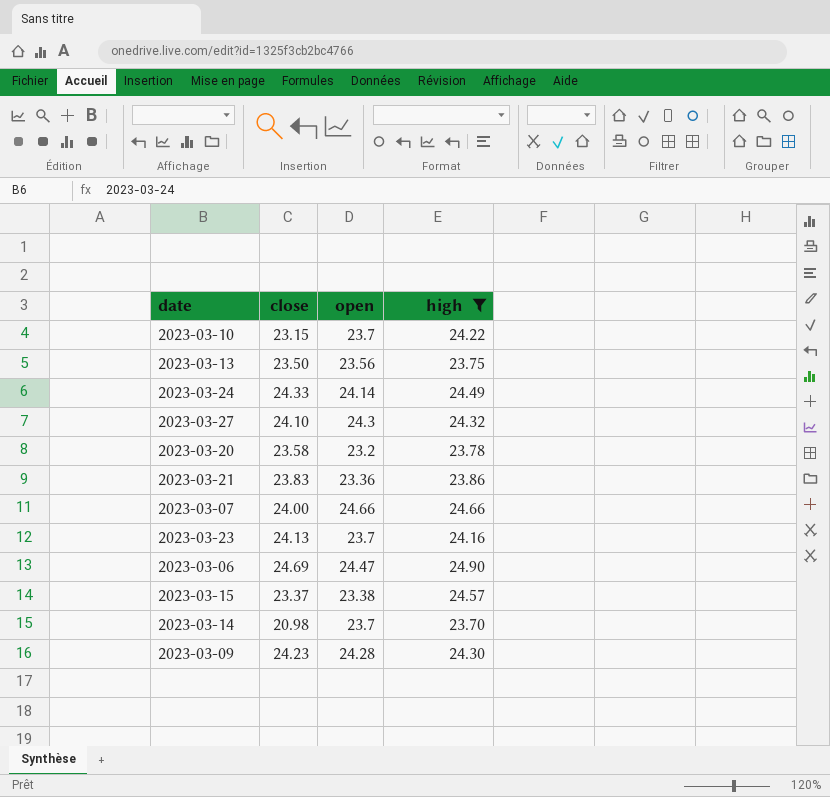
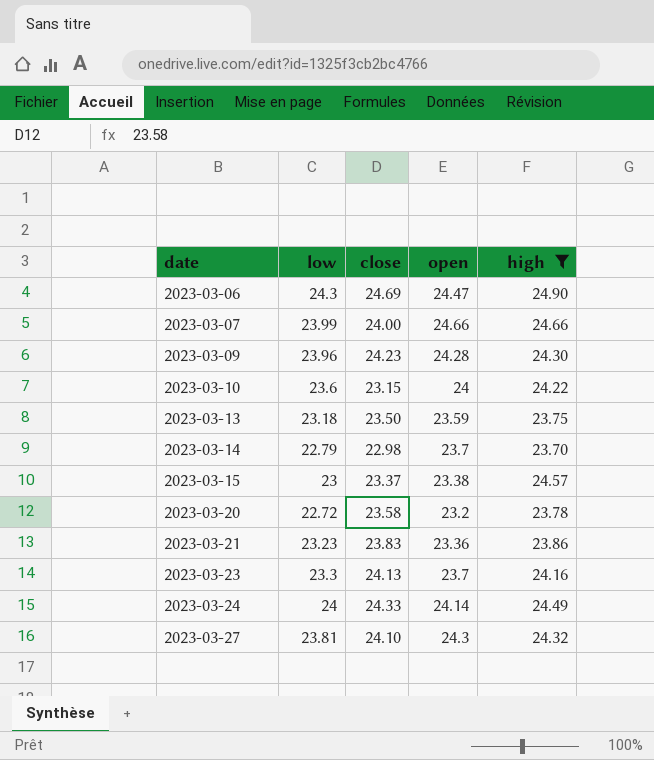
row order: none -> date ascending
column low | position: none -> 2
2023-03-10 | open: 23.7 -> 24
2023-03-13 | open: 23.56 -> 23.59
2023-03-14 | close: 20.98 -> 22.98

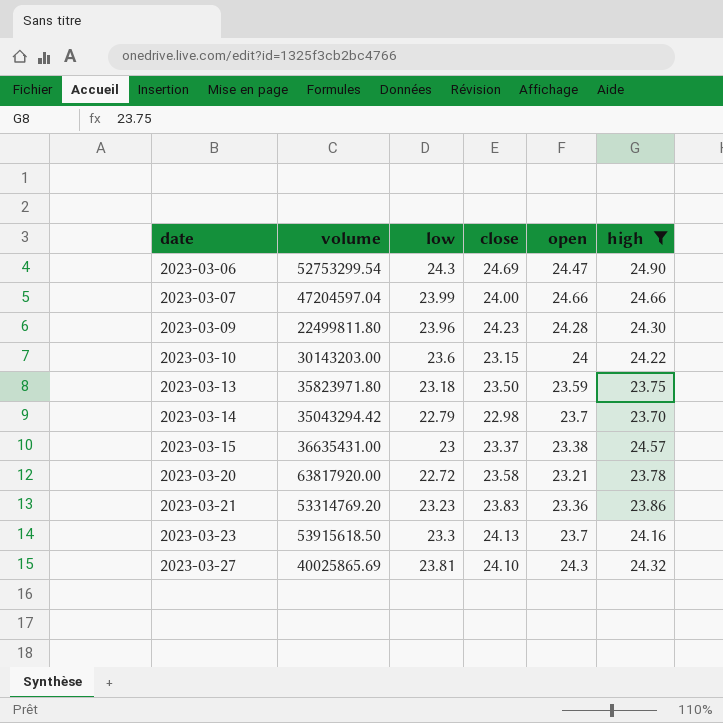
column volume | position: none -> 2
row 2023-03-24: 24 | 24.33 | 24.14 | 24.49 -> none
2023-03-20 | open: 23.2 -> 23.21

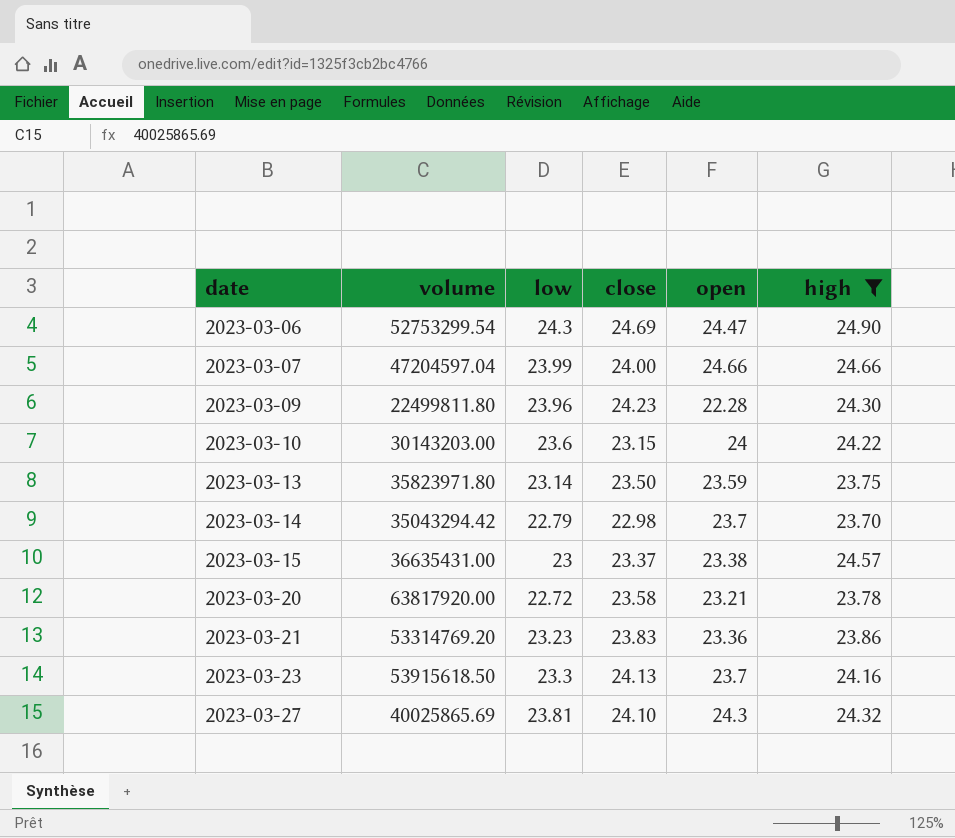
2023-03-09 | open: 24.28 -> 22.28
2023-03-13 | low: 23.18 -> 23.14

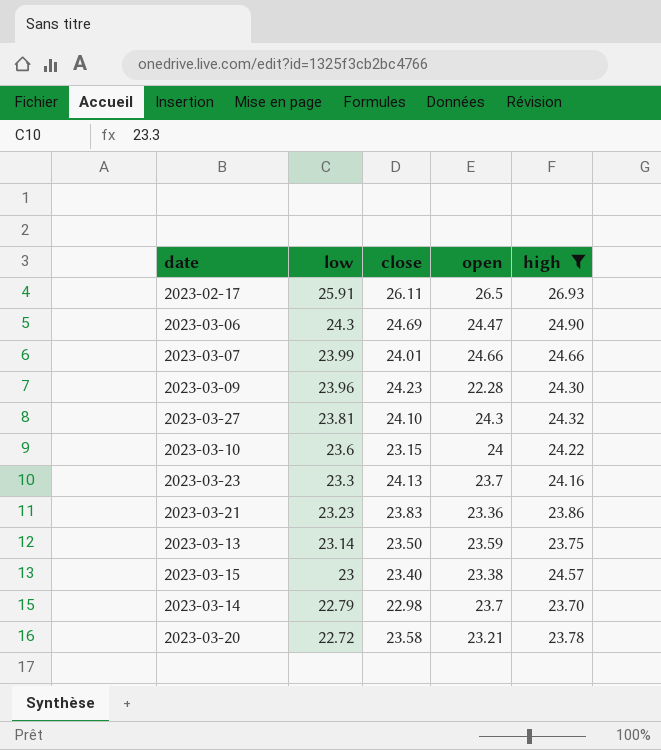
row order: date ascending -> low descending
column volume | position: 2 -> none
row 2023-02-17: none -> 25.91 | 26.11 | 26.5 | 26.93
2023-03-07 | close: 24.00 -> 24.01
2023-03-15 | close: 23.37 -> 23.40

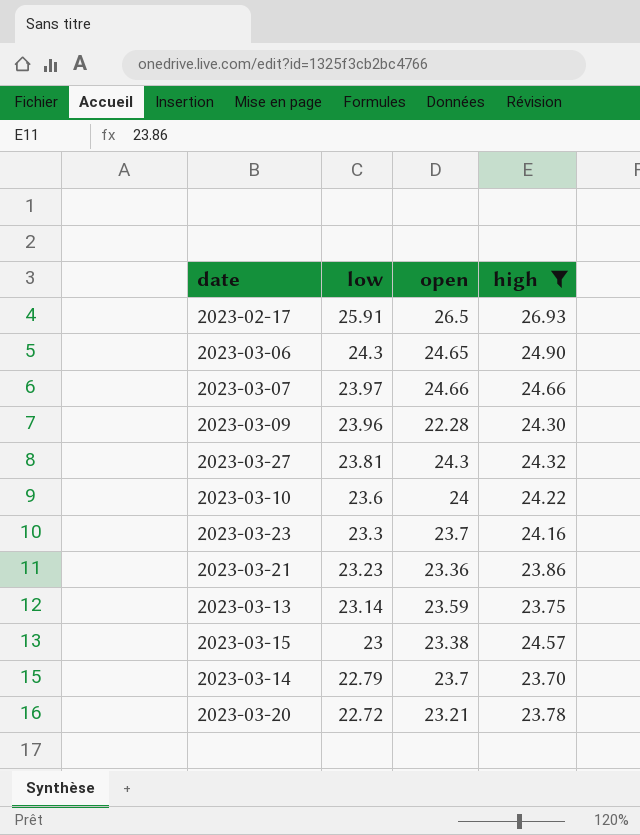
column close | position: 3 -> none
2023-03-06 | open: 24.47 -> 24.65
2023-03-07 | low: 23.99 -> 23.97

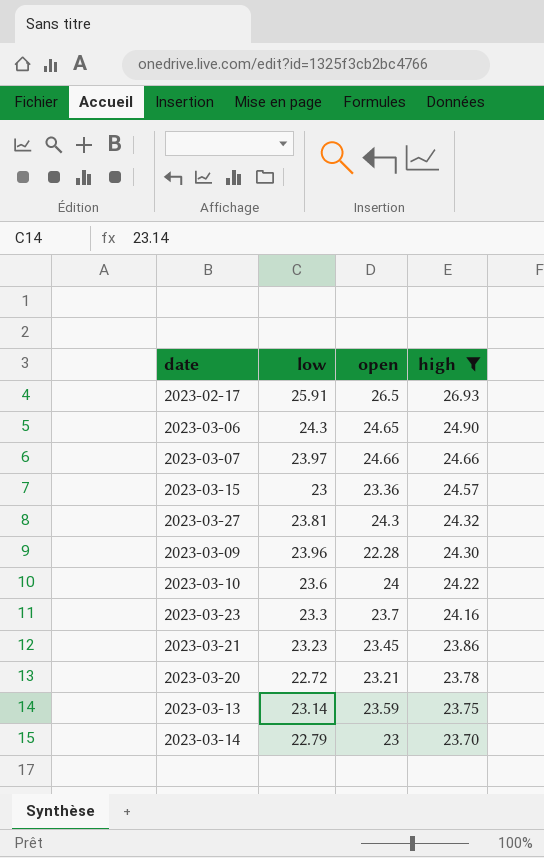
row order: low descending -> high descending
2023-03-15 | open: 23.38 -> 23.36
2023-03-21 | open: 23.36 -> 23.45
2023-03-14 | open: 23.7 -> 23

